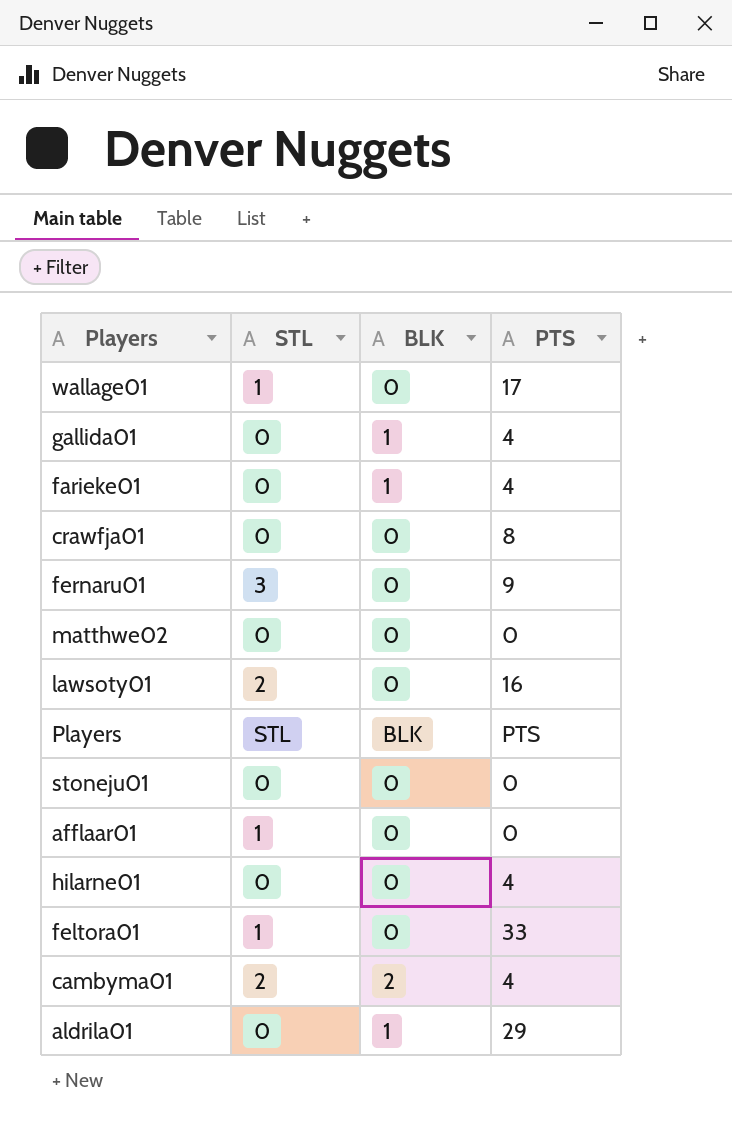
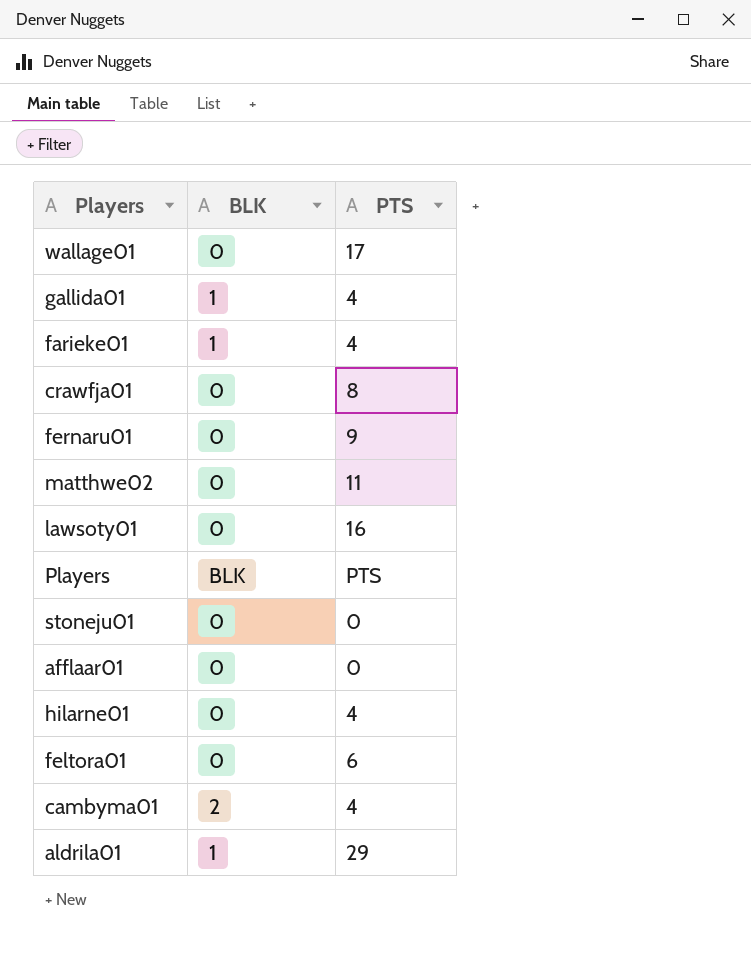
column STL | position: 2 -> none
matthwe02 | PTS: 0 -> 11
feltora01 | PTS: 33 -> 6

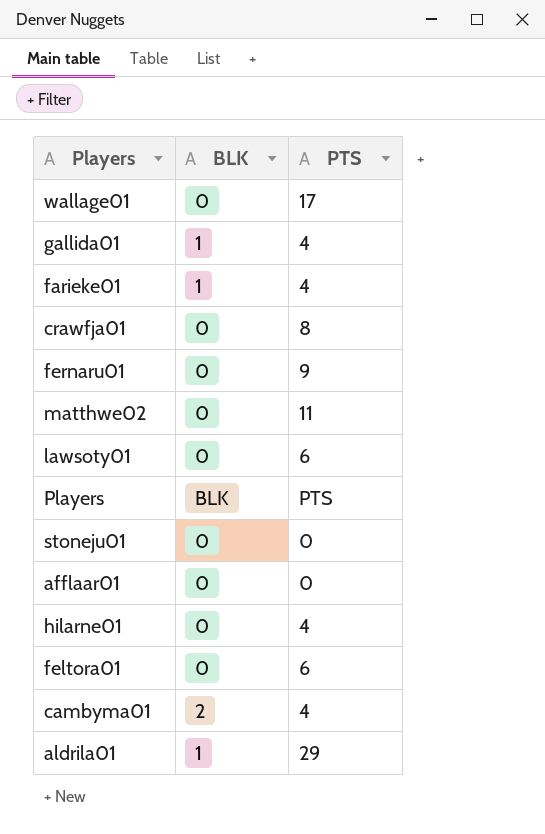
lawsoty01 | PTS: 16 -> 6

